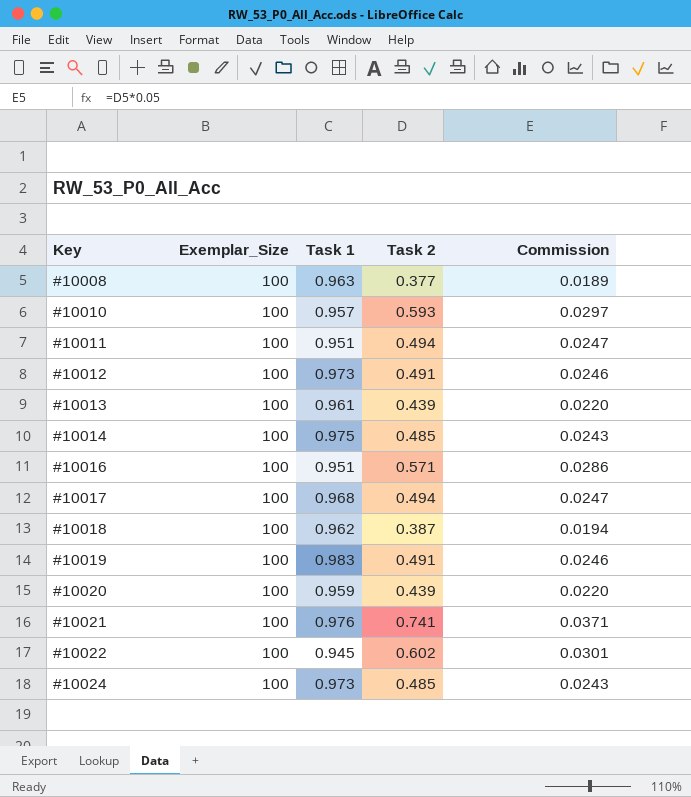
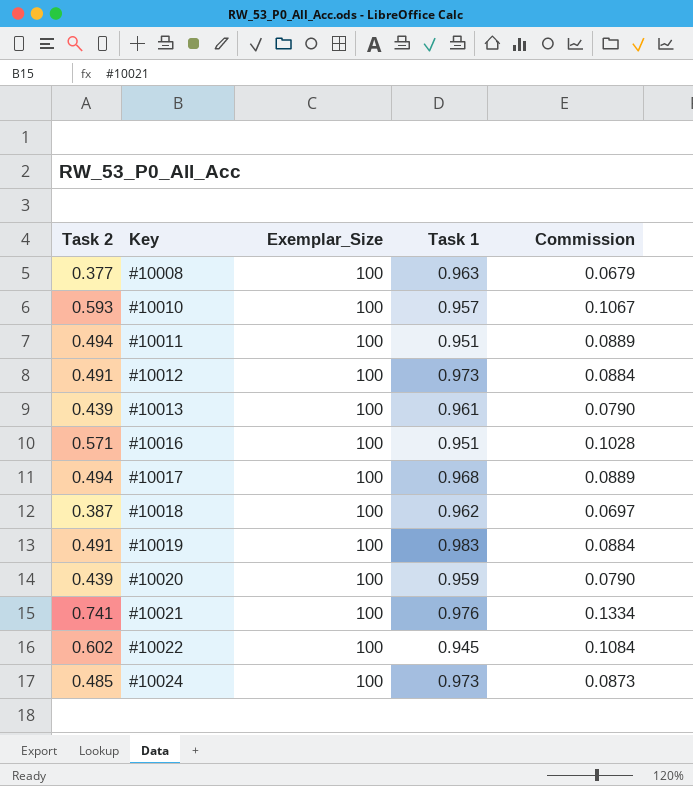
column Task 2 | position: 4 -> 1
column Commission | formula: [Task 2] * 0.05 -> [Task 2] * 0.18
row #10014: 100 | 0.975 | 0.485 | 0.0243 -> none

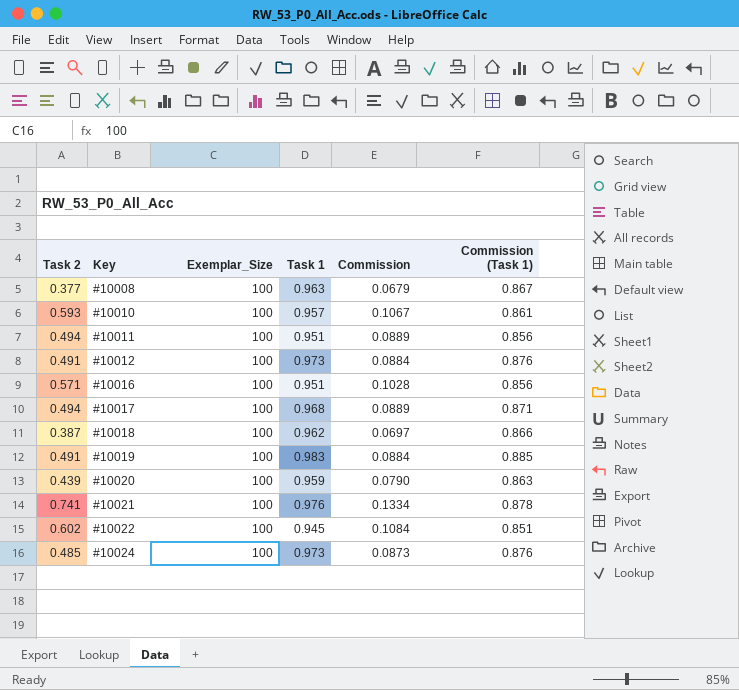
column Commission (Task 1) | formula: none -> [Task 1] * 0.9
row #10013: 0.439 | 100 | 0.961 | 0.0790 -> none

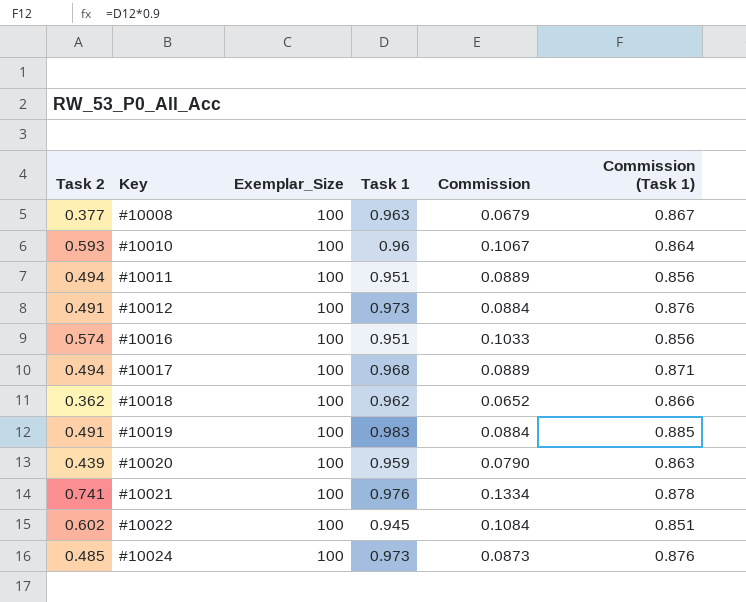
#10010 | Task 1: 0.957 -> 0.96
#10010 | Commission (Task 1): 0.861 -> 0.864
#10016 | Task 2: 0.571 -> 0.574
#10016 | Commission: 0.1028 -> 0.1033
#10018 | Task 2: 0.387 -> 0.362
#10018 | Commission: 0.0697 -> 0.0652

